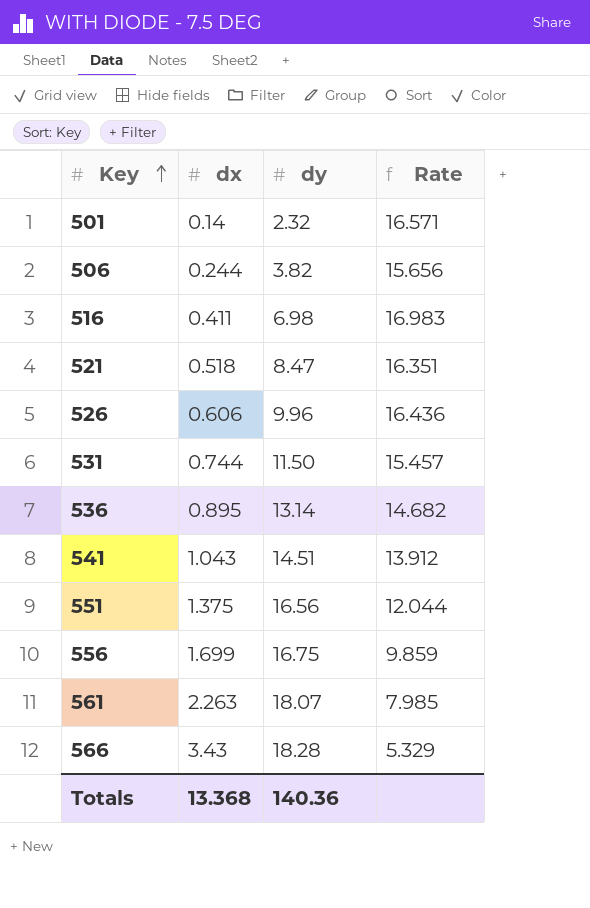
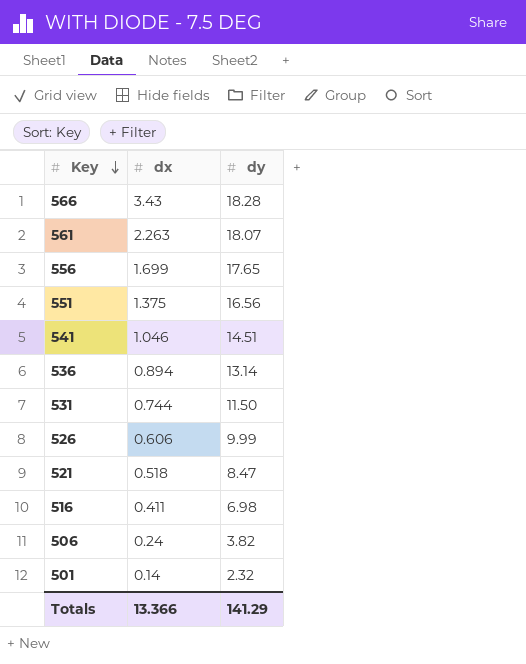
row order: Key ascending -> Key descending
column Rate | formula: [dy] / [dx] -> none
556 | dy: 16.75 -> 17.65
541 | dx: 1.043 -> 1.046
536 | dx: 0.895 -> 0.894
526 | dy: 9.96 -> 9.99
506 | dx: 0.244 -> 0.24
Totals | dx: 13.368 -> 13.366
Totals | dy: 140.36 -> 141.29

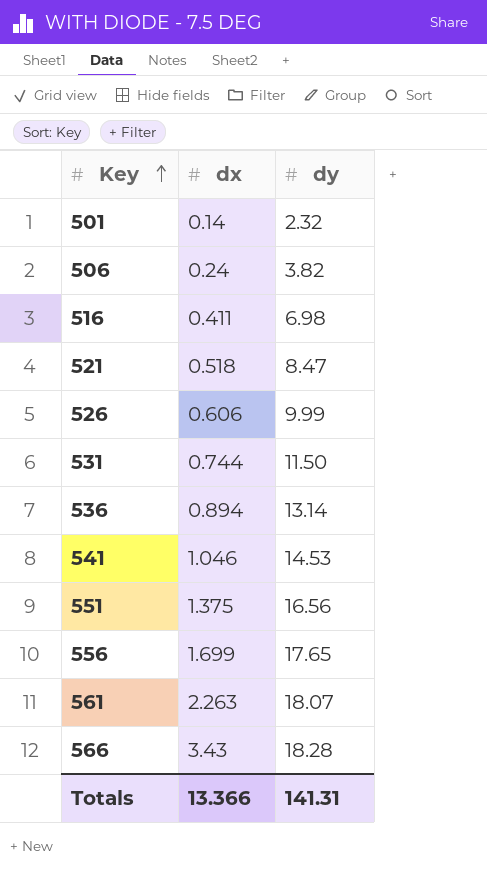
row order: Key descending -> Key ascending
541 | dy: 14.51 -> 14.53
Totals | dy: 141.29 -> 141.31

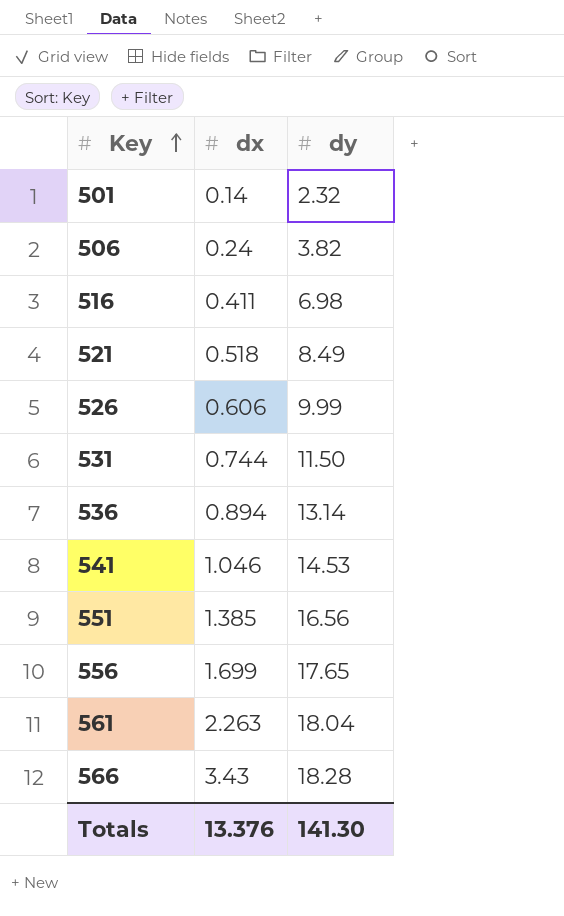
521 | dy: 8.47 -> 8.49
551 | dx: 1.375 -> 1.385
561 | dy: 18.07 -> 18.04
Totals | dx: 13.366 -> 13.376
Totals | dy: 141.31 -> 141.30

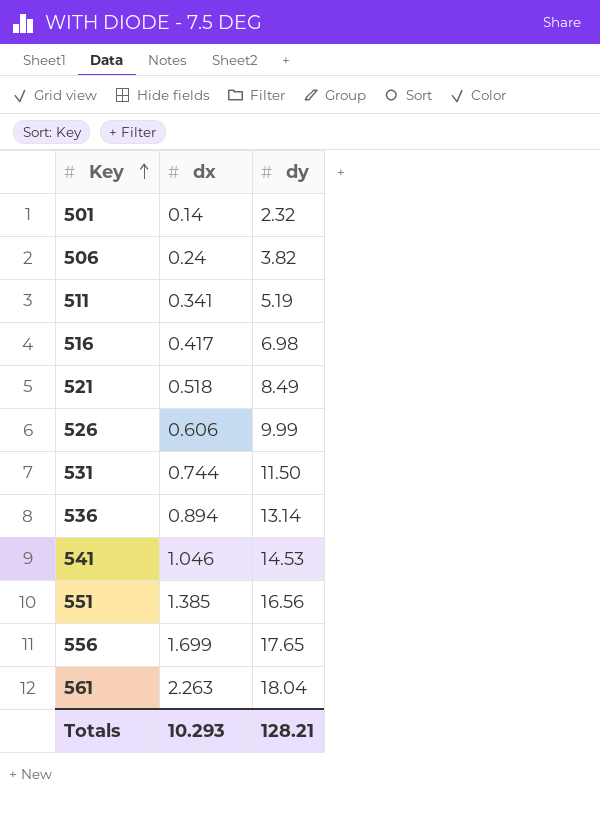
row 566: 3.43 | 18.28 -> none
row 511: none -> 0.341 | 5.19
516 | dx: 0.411 -> 0.417
Totals | dx: 13.376 -> 10.293
Totals | dy: 141.30 -> 128.21

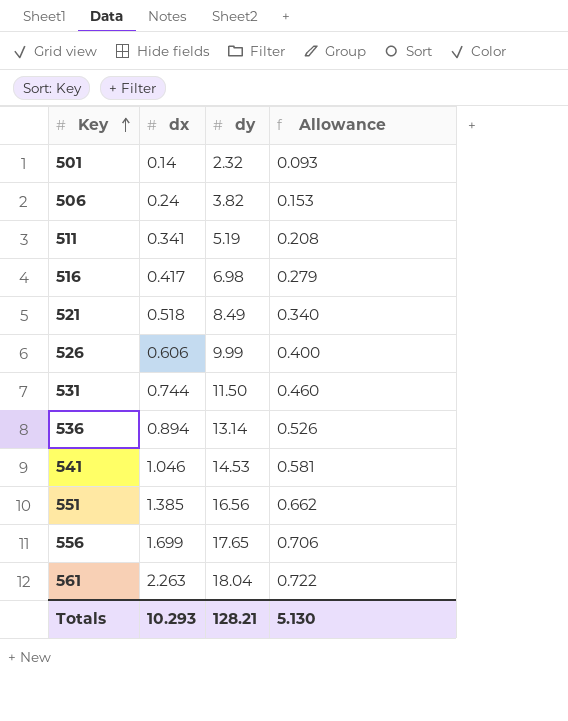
column Allowance | formula: none -> [dy] * 0.04

